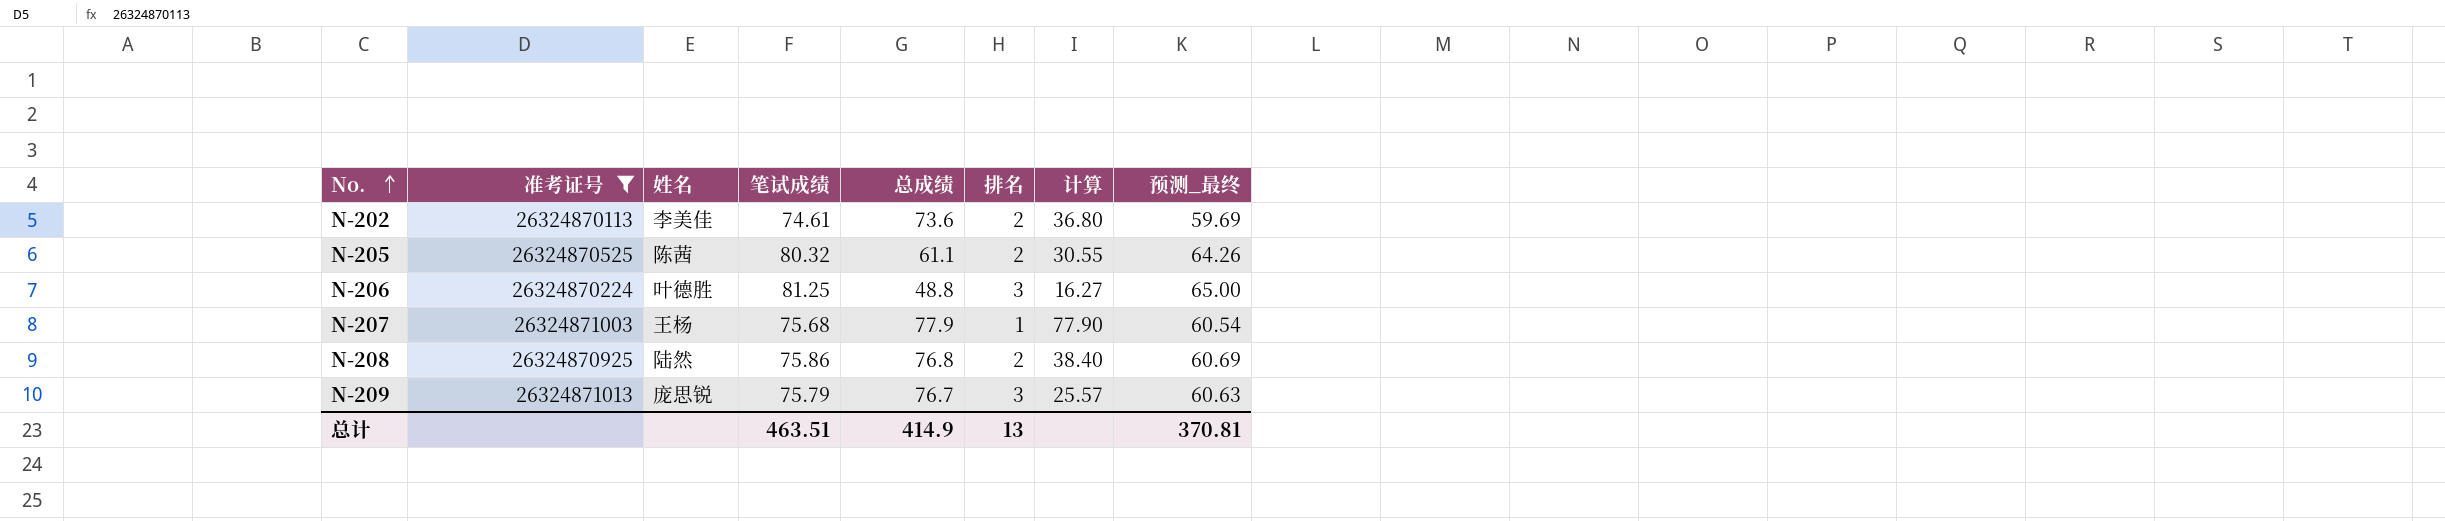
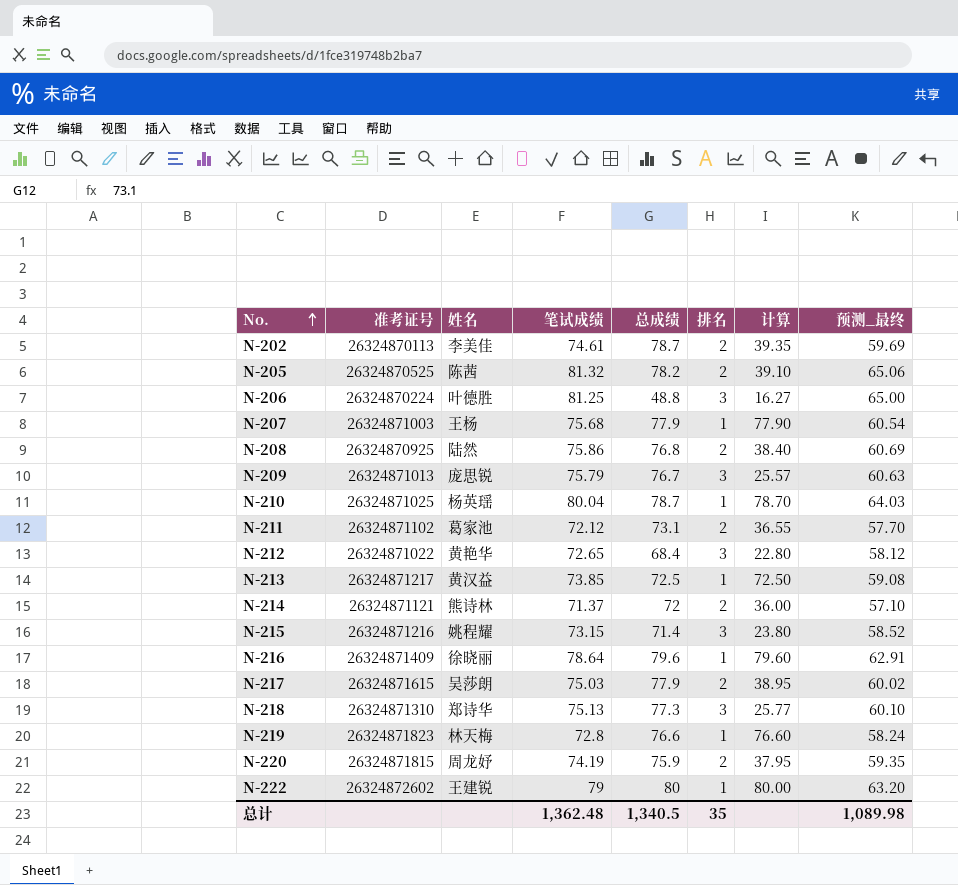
filter: 准考证号 <= 26324871013 -> none
N-202 | 总成绩: 73.6 -> 78.7
N-202 | 计算: 36.80 -> 39.35
N-205 | 笔试成绩: 80.32 -> 81.32
N-205 | 总成绩: 61.1 -> 78.2
N-205 | 计算: 30.55 -> 39.10
N-205 | 预测_最终: 64.26 -> 65.06
总计 | 笔试成绩: 463.51 -> 1,362.48
总计 | 总成绩: 414.9 -> 1,340.5
总计 | 排名: 13 -> 35
总计 | 预测_最终: 370.81 -> 1,089.98

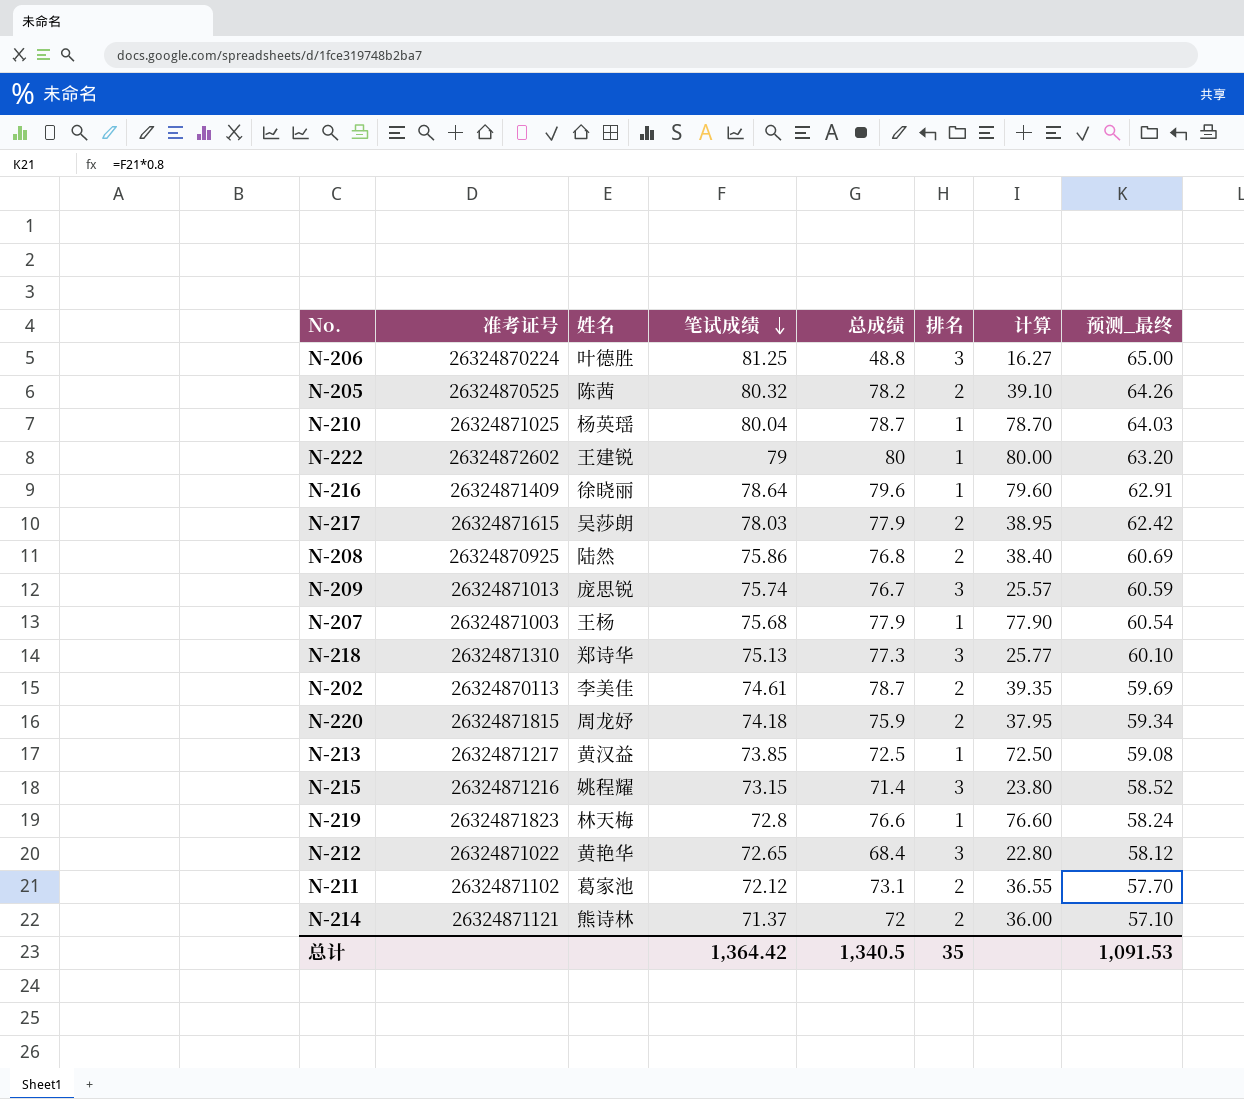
row order: No. ascending -> 笔试成绩 descending
N-205 | 笔试成绩: 81.32 -> 80.32
N-205 | 预测_最终: 65.06 -> 64.26
N-217 | 笔试成绩: 75.03 -> 78.03
N-217 | 预测_最终: 60.02 -> 62.42
N-209 | 笔试成绩: 75.79 -> 75.74
N-209 | 预测_最终: 60.63 -> 60.59
N-220 | 笔试成绩: 74.19 -> 74.18
N-220 | 预测_最终: 59.35 -> 59.34
总计 | 笔试成绩: 1,362.48 -> 1,364.42
总计 | 预测_最终: 1,089.98 -> 1,091.53

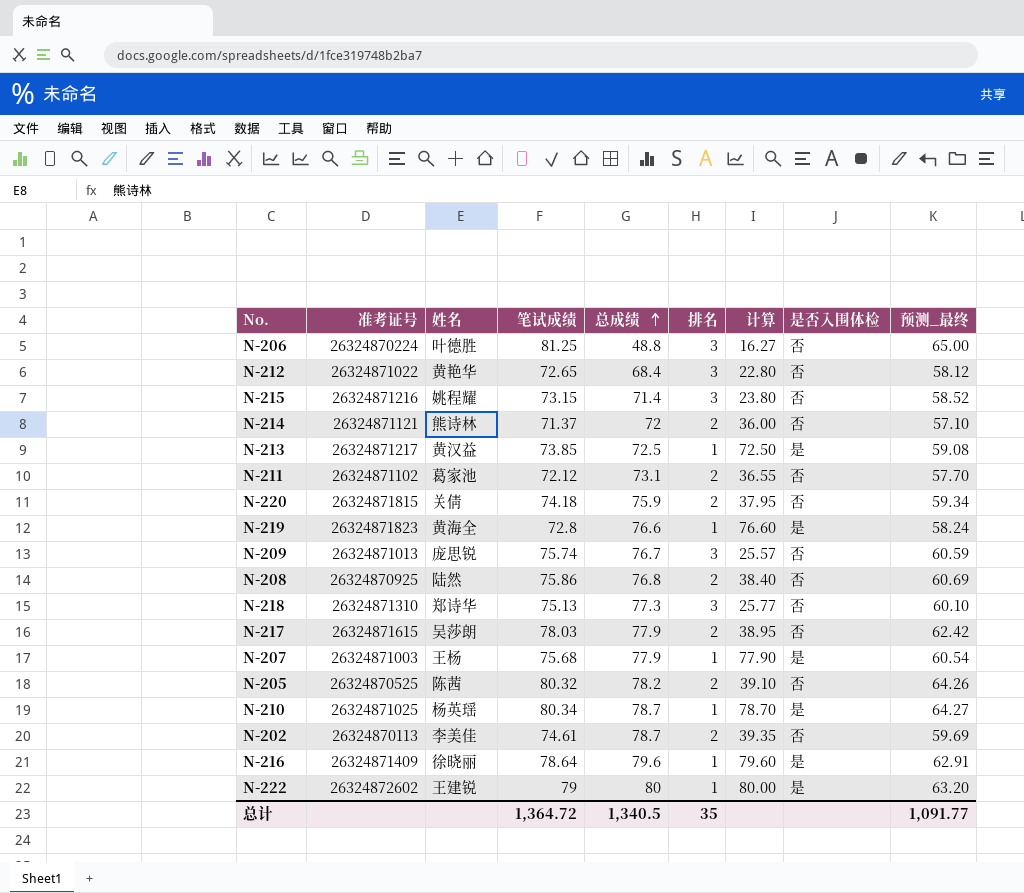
row order: 笔试成绩 descending -> 总成绩 ascending
column 是否入围体检 | position: none -> 8
N-220 | 姓名: 周龙妤 -> 关倩
N-219 | 姓名: 林天梅 -> 黄海全
N-210 | 笔试成绩: 80.04 -> 80.34
N-210 | 预测_最终: 64.03 -> 64.27
总计 | 笔试成绩: 1,364.42 -> 1,364.72
总计 | 预测_最终: 1,091.53 -> 1,091.77

